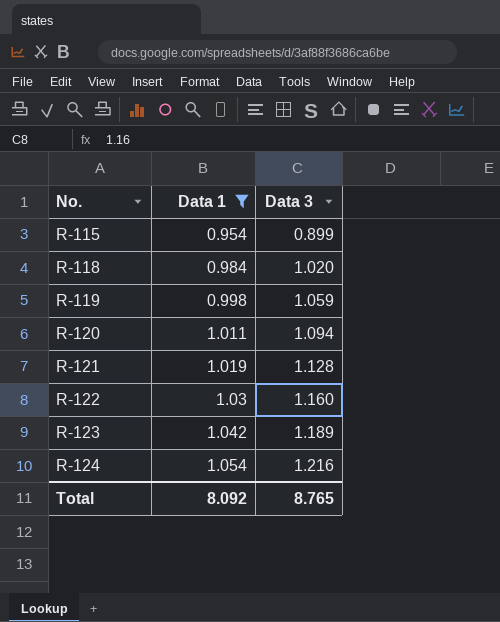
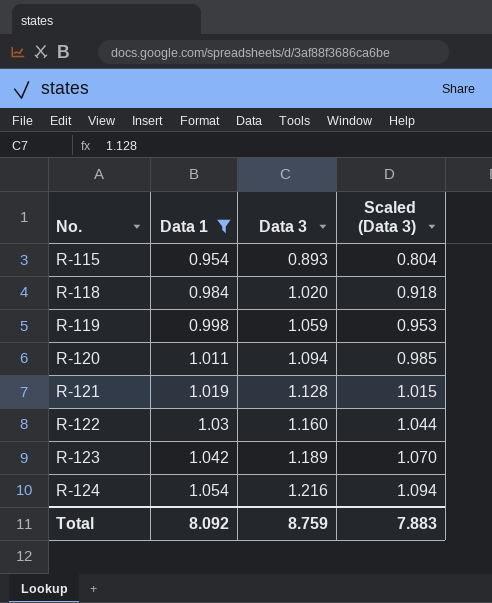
column Scaled (Data 3) | formula: none -> [Data 3] * 0.9
R-115 | Data 3: 0.899 -> 0.893
Total | Data 3: 8.765 -> 8.759

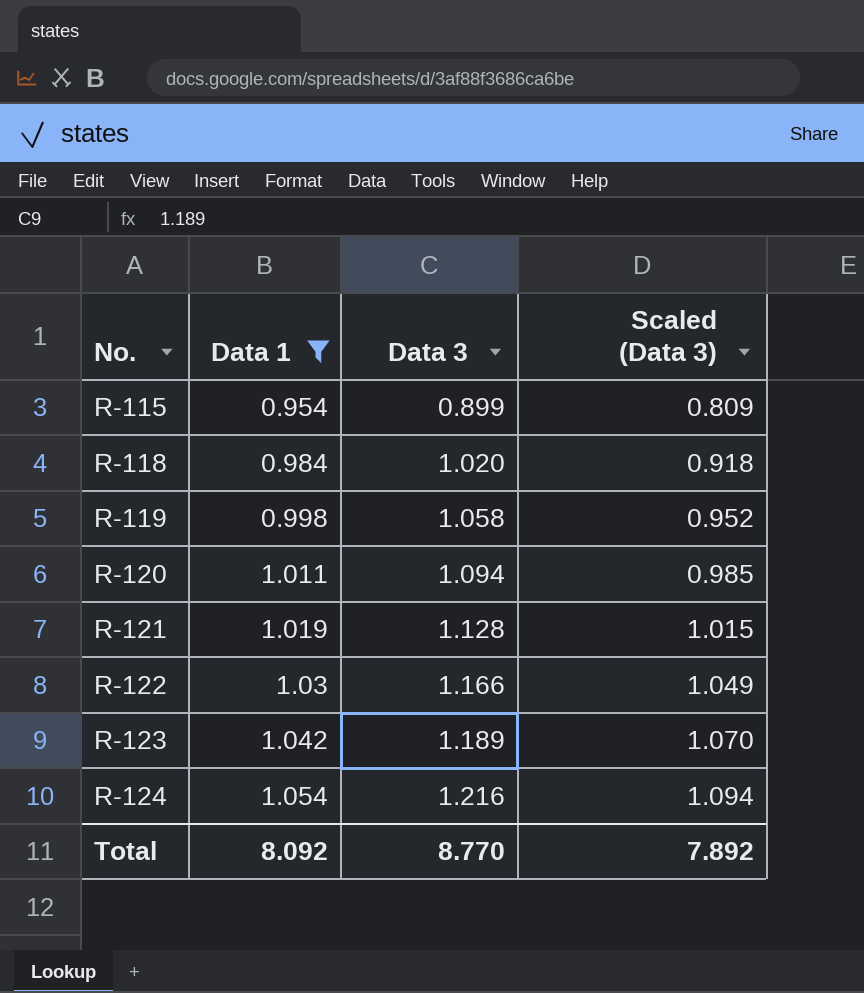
R-115 | Data 3: 0.893 -> 0.899
R-115 | Scaled (Data 3): 0.804 -> 0.809
R-119 | Data 3: 1.059 -> 1.058
R-119 | Scaled (Data 3): 0.953 -> 0.952
R-122 | Data 3: 1.160 -> 1.166
R-122 | Scaled (Data 3): 1.044 -> 1.049
Total | Data 3: 8.759 -> 8.770
Total | Scaled (Data 3): 7.883 -> 7.892

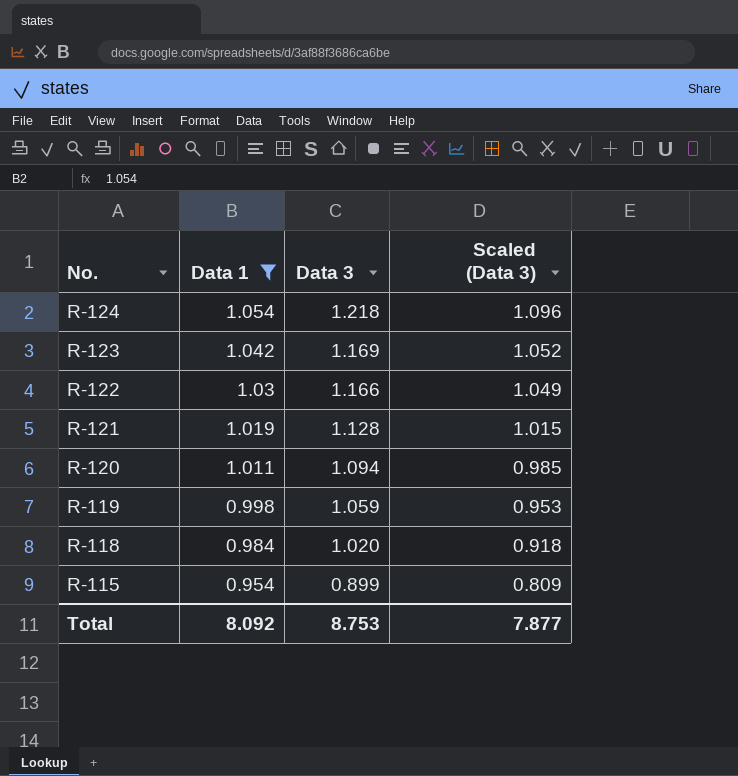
row order: No. ascending -> No. descending
R-124 | Data 3: 1.216 -> 1.218
R-124 | Scaled (Data 3): 1.094 -> 1.096
R-123 | Data 3: 1.189 -> 1.169
R-123 | Scaled (Data 3): 1.070 -> 1.052
R-119 | Data 3: 1.058 -> 1.059
R-119 | Scaled (Data 3): 0.952 -> 0.953
Total | Data 3: 8.770 -> 8.753
Total | Scaled (Data 3): 7.892 -> 7.877

